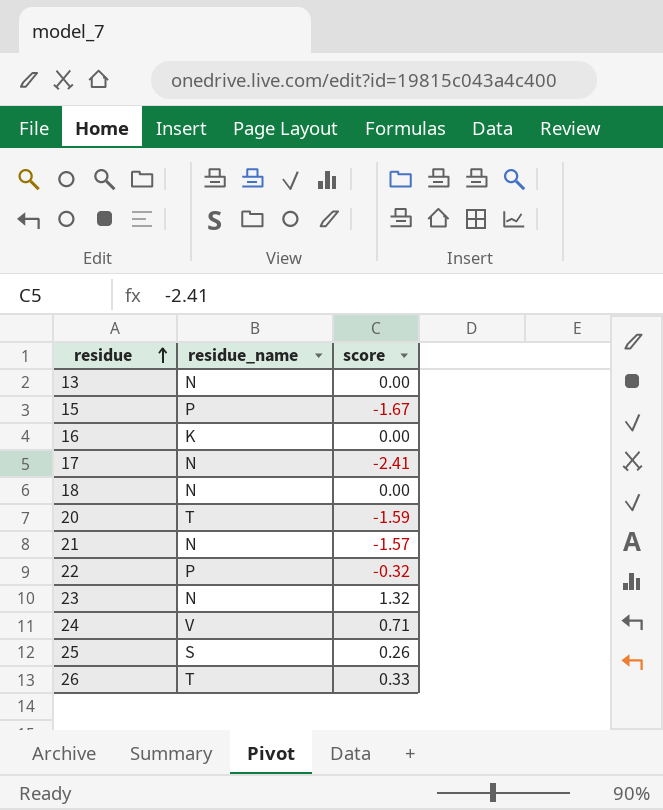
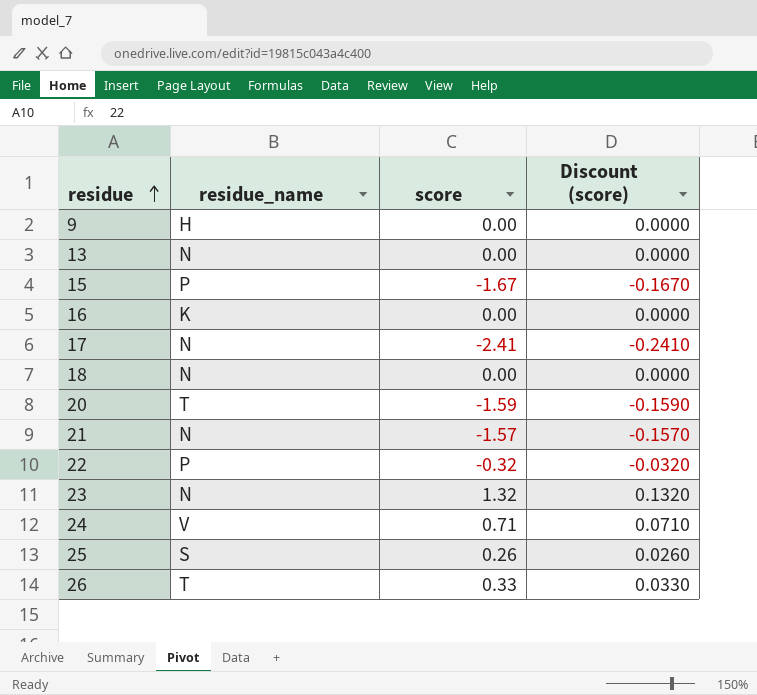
column Discount (score) | formula: none -> [score] * 0.1
row 9: none -> H | 0.00 | 0.0000

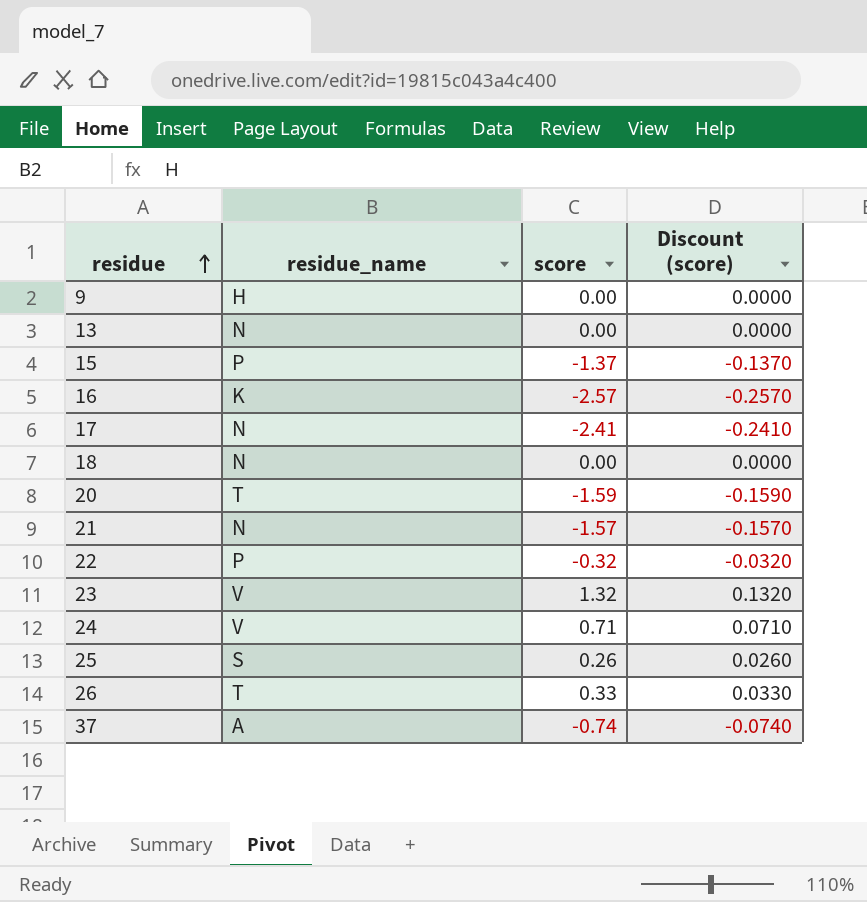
15 | score: -1.67 -> -1.37
15 | Discount (score): -0.1670 -> -0.1370
16 | score: 0.00 -> -2.57
16 | Discount (score): 0.0000 -> -0.2570
23 | residue_name: N -> V
row 37: none -> A | -0.74 | -0.0740

